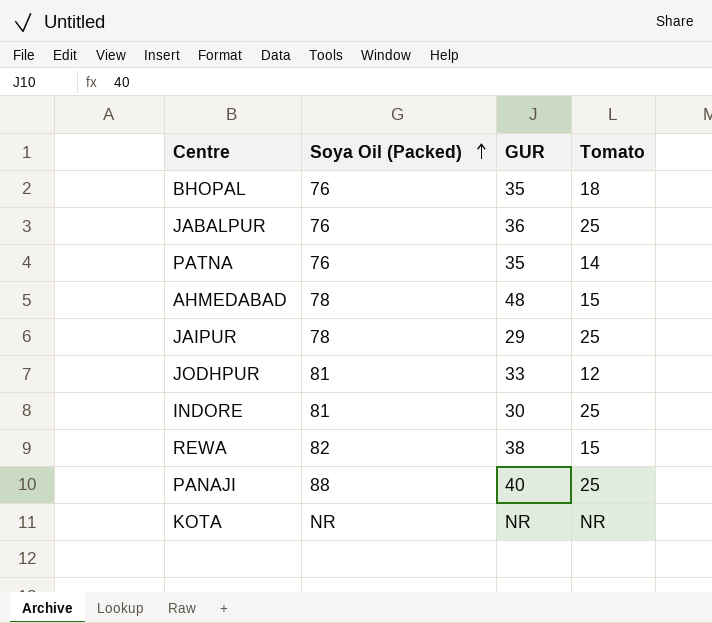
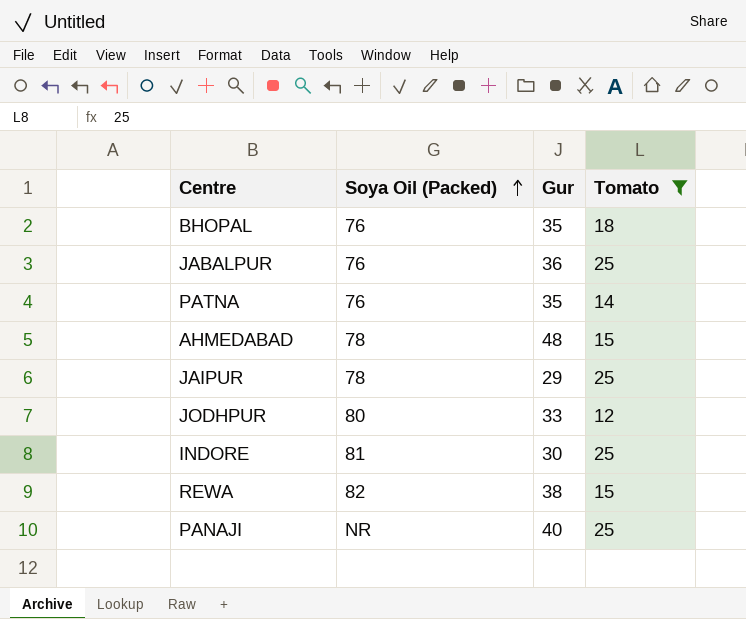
filter: none -> Tomato != NR
column name: GUR -> Gur
JODHPUR | Soya Oil (Packed): 81 -> 80
PANAJI | Soya Oil (Packed): 88 -> NR

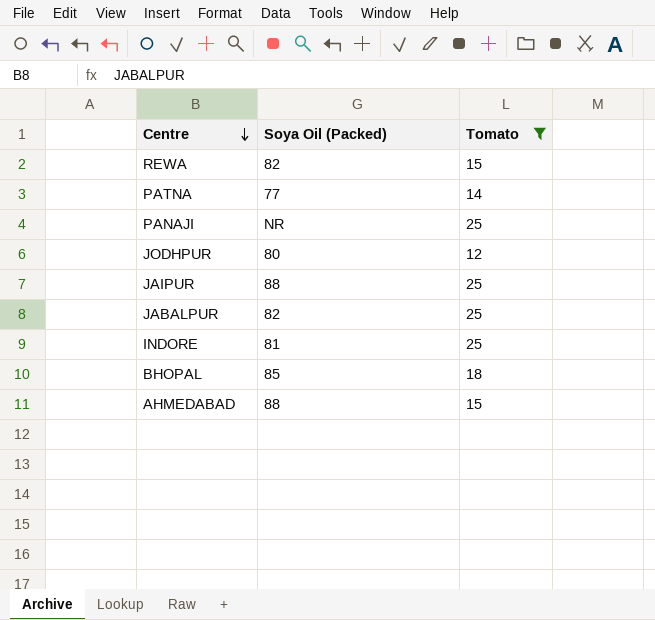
row order: Soya Oil (Packed) ascending -> Centre descending
column Gur | position: 3 -> none
PATNA | Soya Oil (Packed): 76 -> 77
JAIPUR | Soya Oil (Packed): 78 -> 88
JABALPUR | Soya Oil (Packed): 76 -> 82
BHOPAL | Soya Oil (Packed): 76 -> 85
AHMEDABAD | Soya Oil (Packed): 78 -> 88

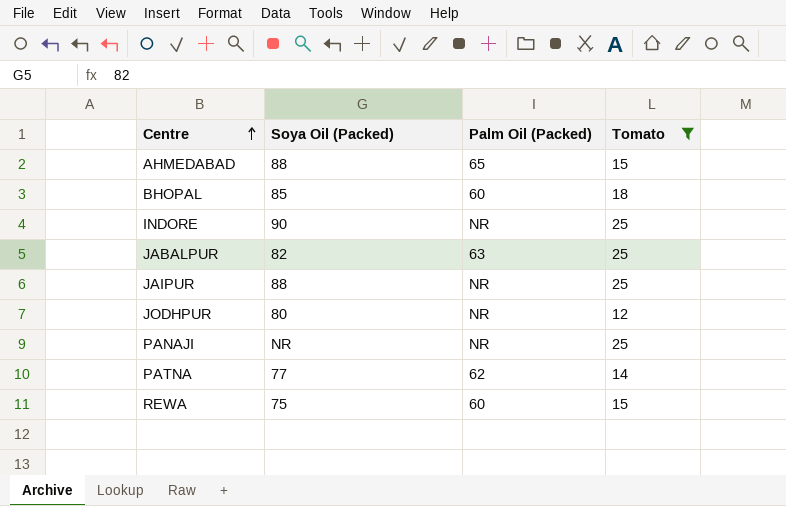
row order: Centre descending -> Centre ascending
column Palm Oil (Packed) | position: none -> 3
INDORE | Soya Oil (Packed): 81 -> 90
REWA | Soya Oil (Packed): 82 -> 75

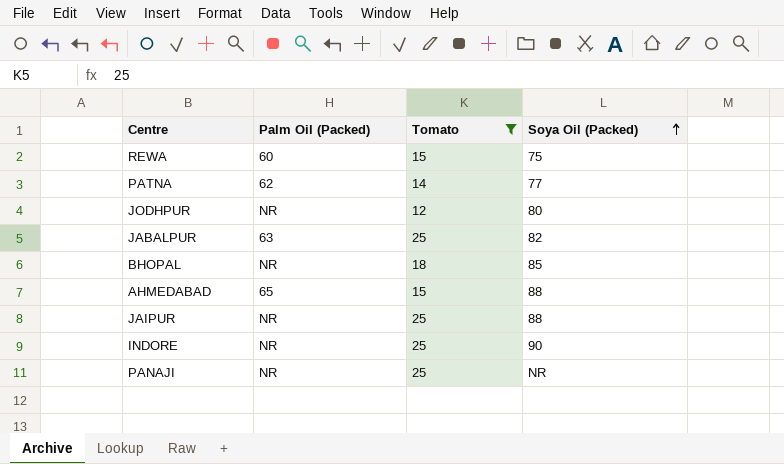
row order: Centre ascending -> Soya Oil (Packed) ascending
column Soya Oil (Packed) | position: 2 -> 4
BHOPAL | Palm Oil (Packed): 60 -> NR

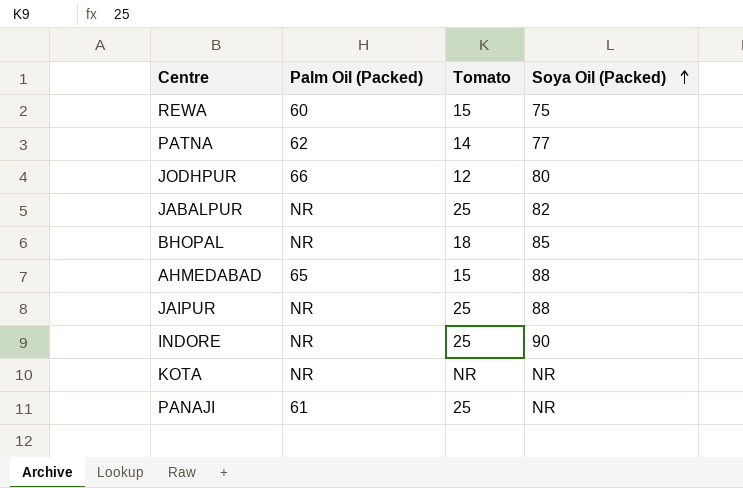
filter: Tomato != NR -> none
JODHPUR | Palm Oil (Packed): NR -> 66
JABALPUR | Palm Oil (Packed): 63 -> NR
PANAJI | Palm Oil (Packed): NR -> 61

